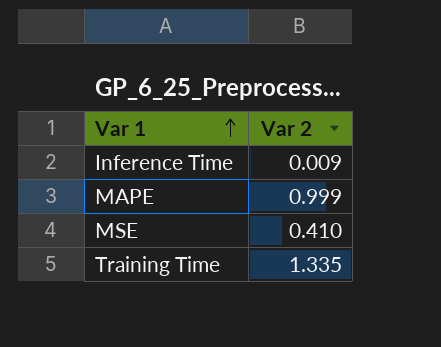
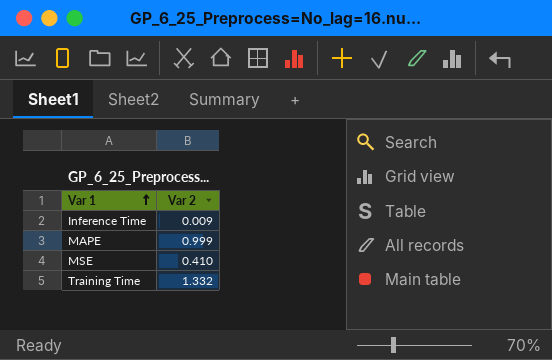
Training Time | Var 2: 1.335 -> 1.332

